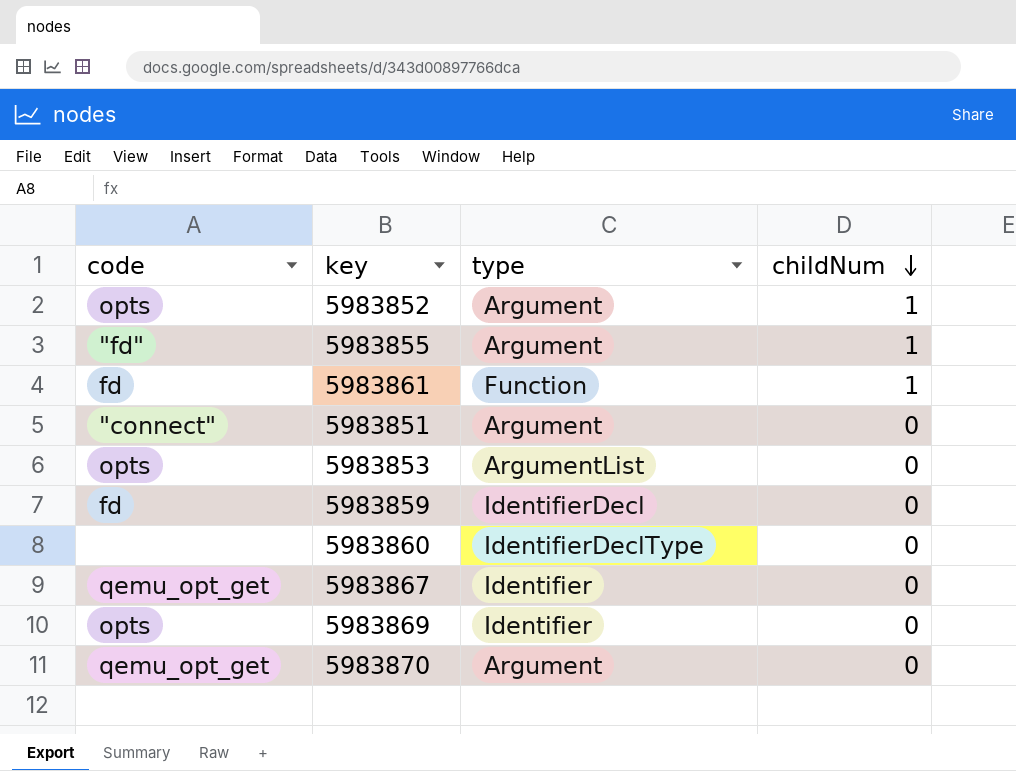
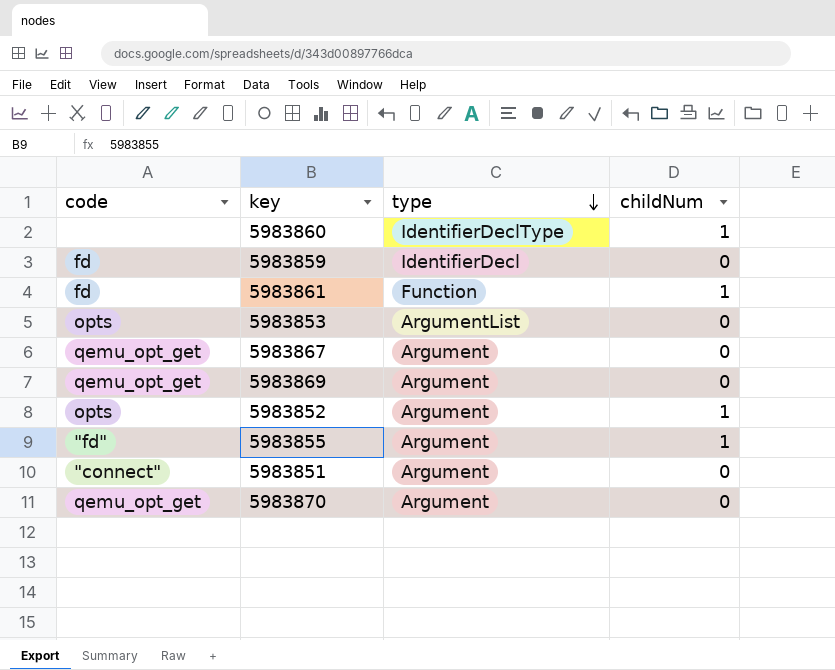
row order: childNum descending -> type descending
5983860 | childNum: 0 -> 1
5983867 | type: Identifier -> Argument
5983869 | code: opts -> qemu_opt_get
5983869 | type: Identifier -> Argument

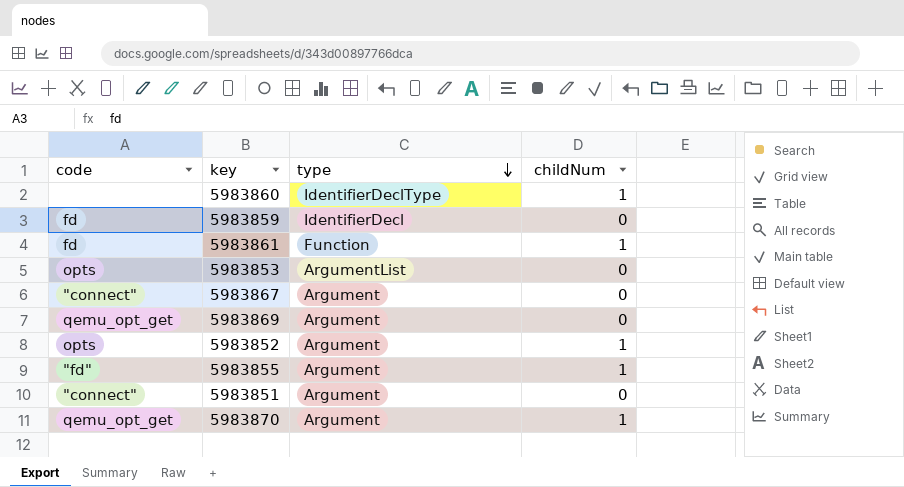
5983867 | code: qemu_opt_get -> "connect"
5983870 | childNum: 0 -> 1

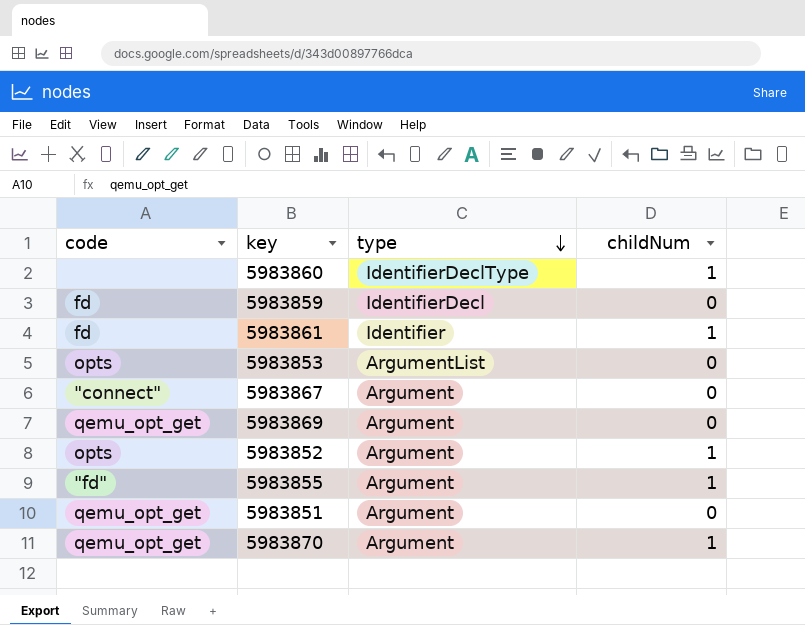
5983861 | type: Function -> Identifier
5983851 | code: "connect" -> qemu_opt_get

